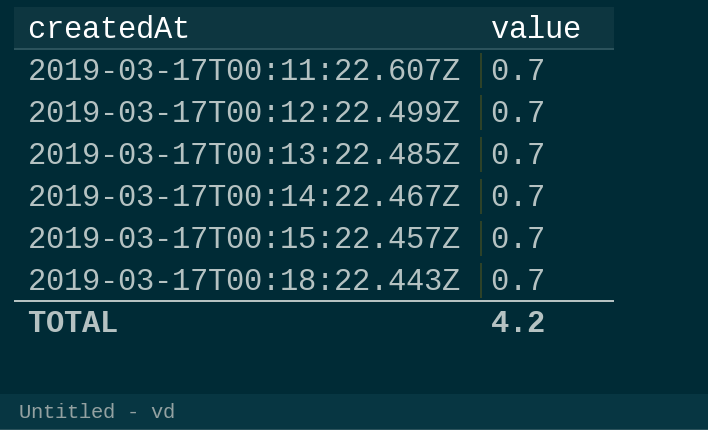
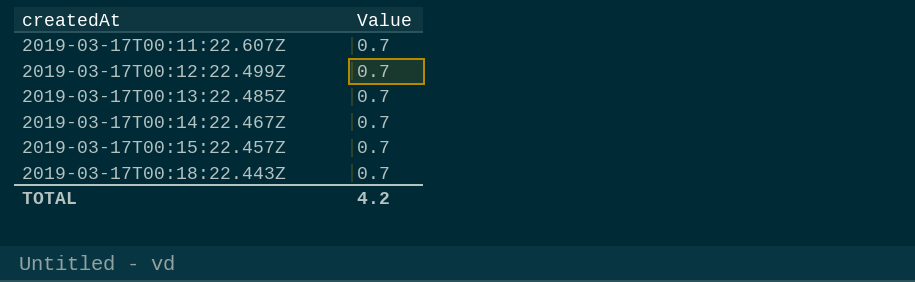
column name: value -> Value

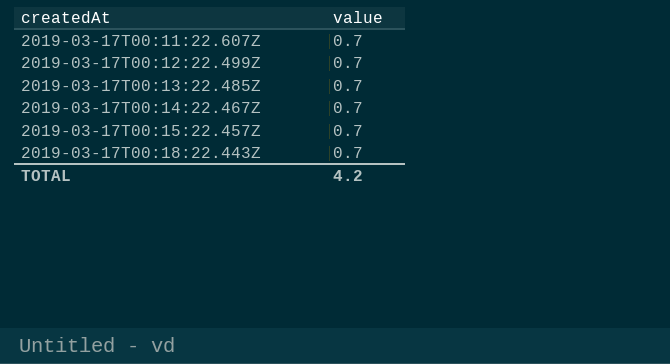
column name: Value -> value

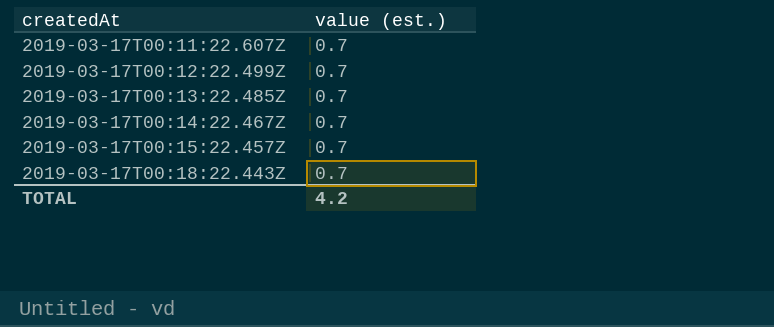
column name: value -> value (est.)

